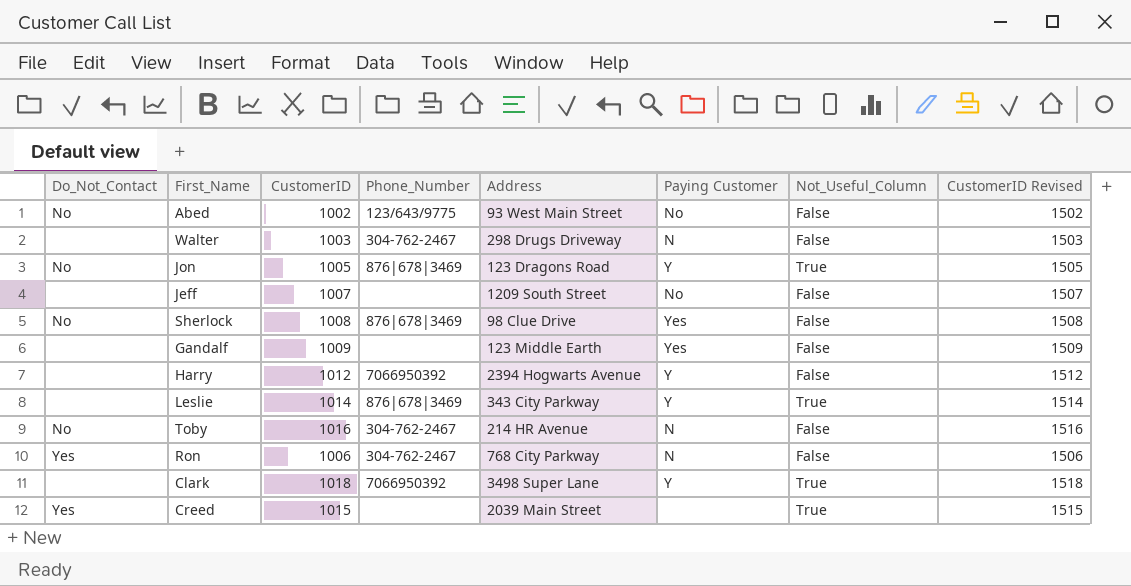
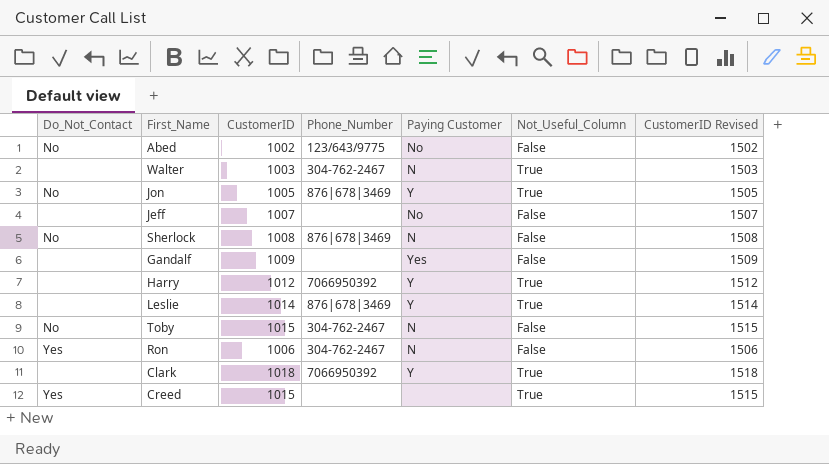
column Address | position: 5 -> none
Walter | Not_Useful_Column: False -> True
Sherlock | Paying Customer: Yes -> N
Harry | Not_Useful_Column: False -> True
Toby | CustomerID: 1016 -> 1015
Toby | CustomerID Revised: 1516 -> 1515

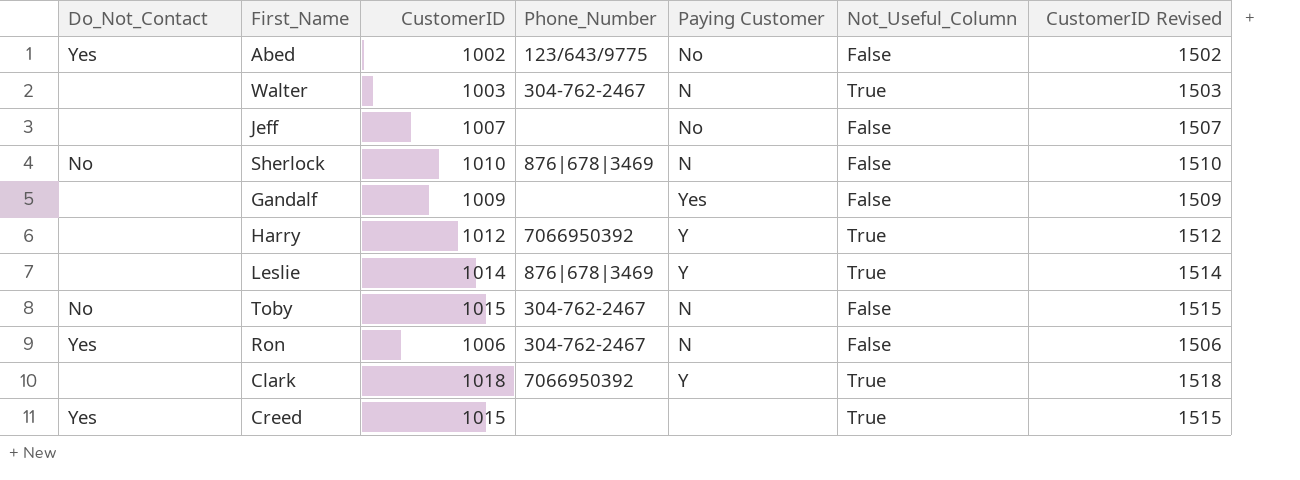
row Jon: No | 1005 | 876|678|3469 | Y | True | 1505 -> none
Abed | Do_Not_Contact: No -> Yes
Sherlock | CustomerID: 1008 -> 1010
Sherlock | CustomerID Revised: 1508 -> 1510

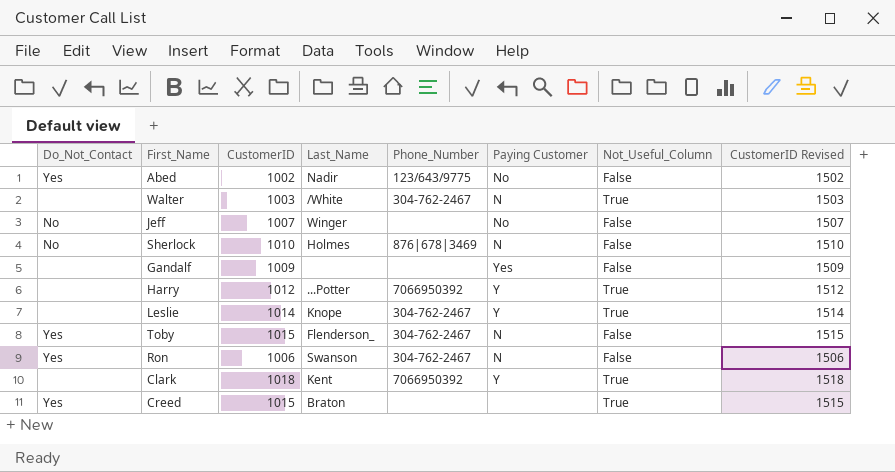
column Last_Name | position: none -> 4
Jeff | Do_Not_Contact: none -> No
Leslie | Phone_Number: 876|678|3469 -> 304-762-2467
Toby | Do_Not_Contact: No -> Yes

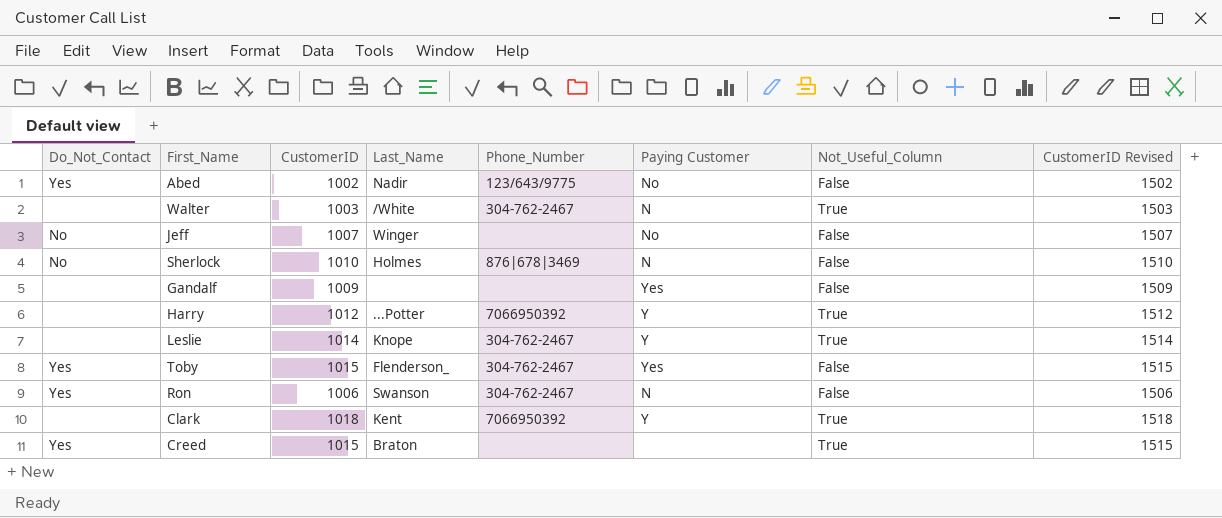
Toby | Paying Customer: N -> Yes

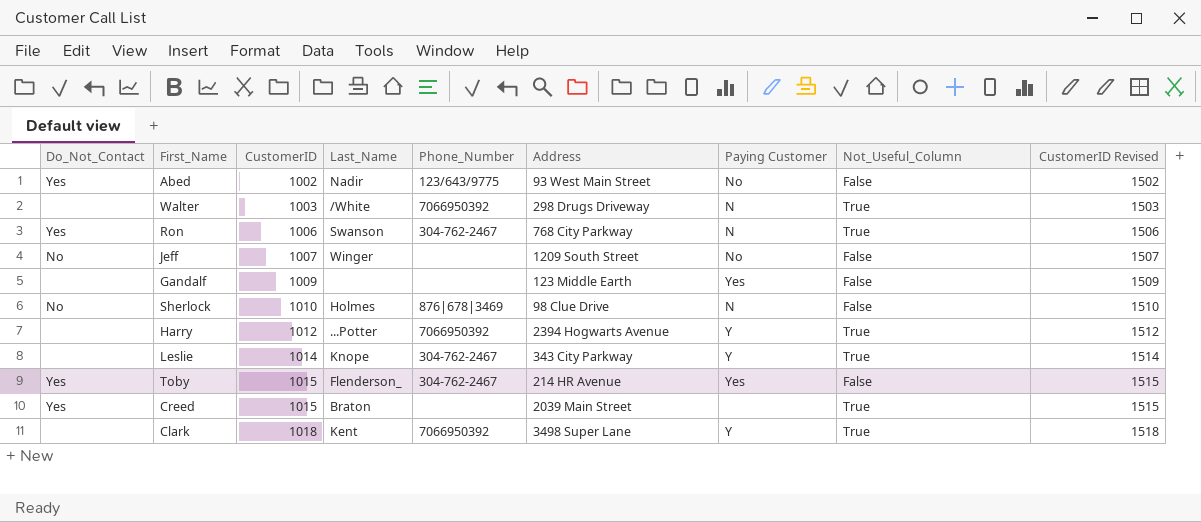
row order: none -> CustomerID ascending
column Address | position: none -> 6
Walter | Phone_Number: 304-762-2467 -> 7066950392
Ron | Not_Useful_Column: False -> True

